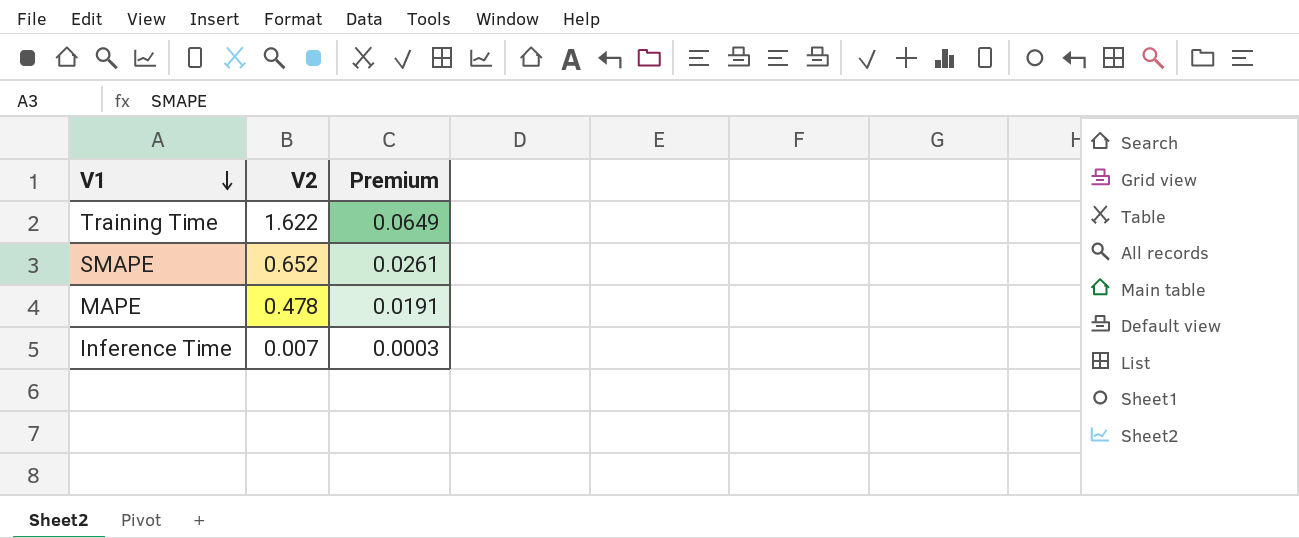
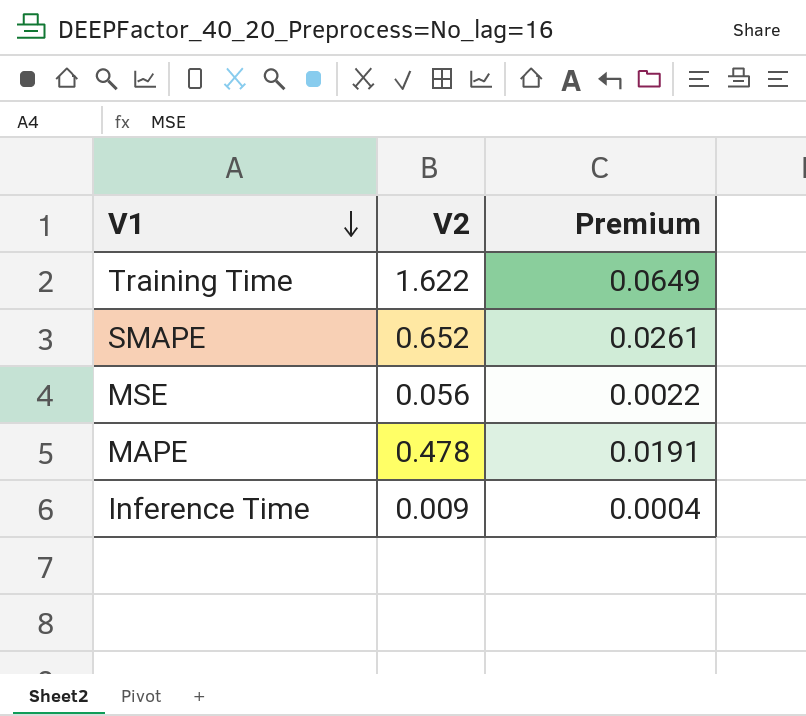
row MSE: none -> 0.056 | 0.0022
Inference Time | V2: 0.007 -> 0.009
Inference Time | Premium: 0.0003 -> 0.0004

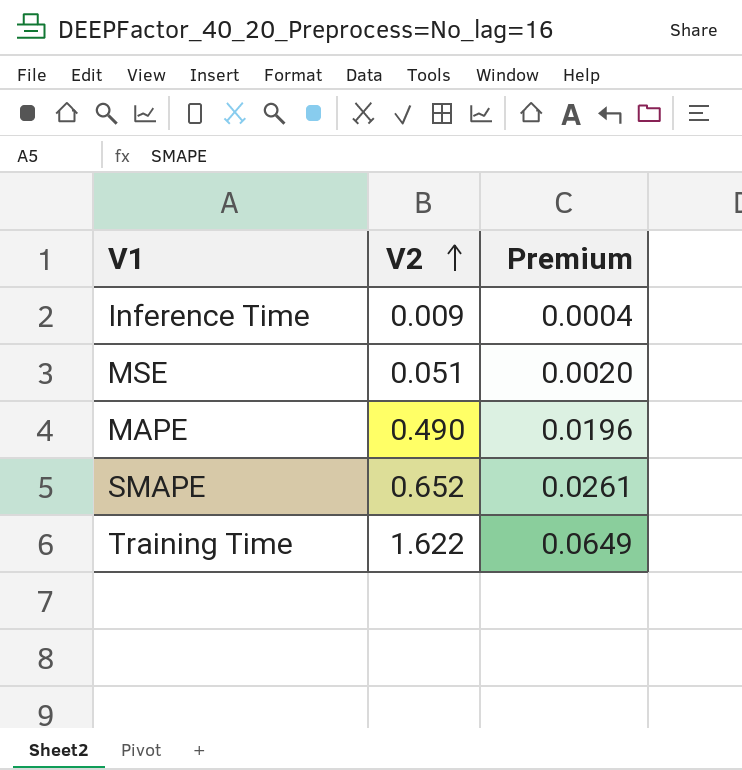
row order: V1 descending -> V2 ascending
MSE | V2: 0.056 -> 0.051
MSE | Premium: 0.0022 -> 0.0020
MAPE | V2: 0.478 -> 0.490
MAPE | Premium: 0.0191 -> 0.0196

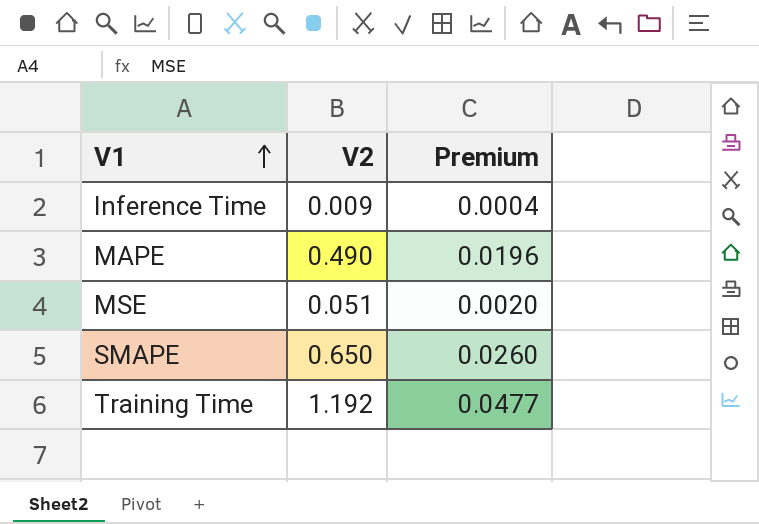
row order: V2 ascending -> V1 ascending
SMAPE | V2: 0.652 -> 0.650
SMAPE | Premium: 0.0261 -> 0.0260
Training Time | V2: 1.622 -> 1.192
Training Time | Premium: 0.0649 -> 0.0477

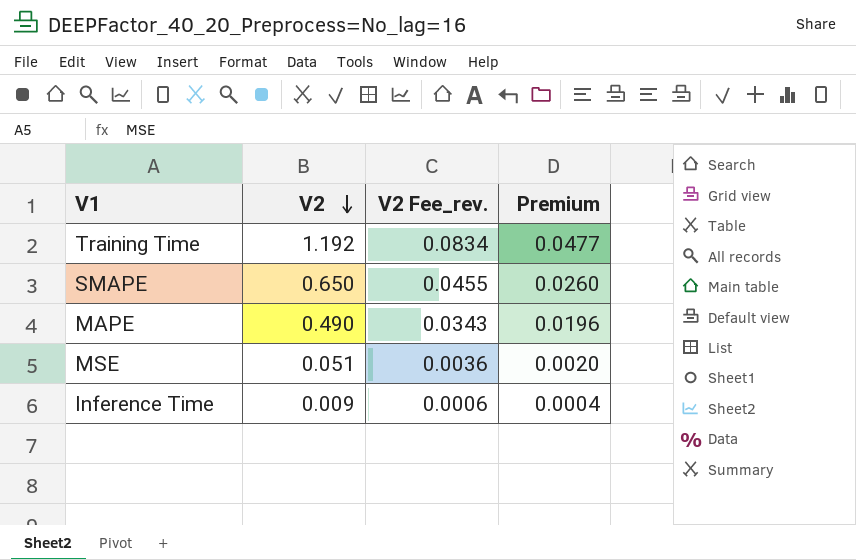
row order: V1 ascending -> V2 descending
column V2 Fee_rev. | formula: none -> [V2] * 0.07

